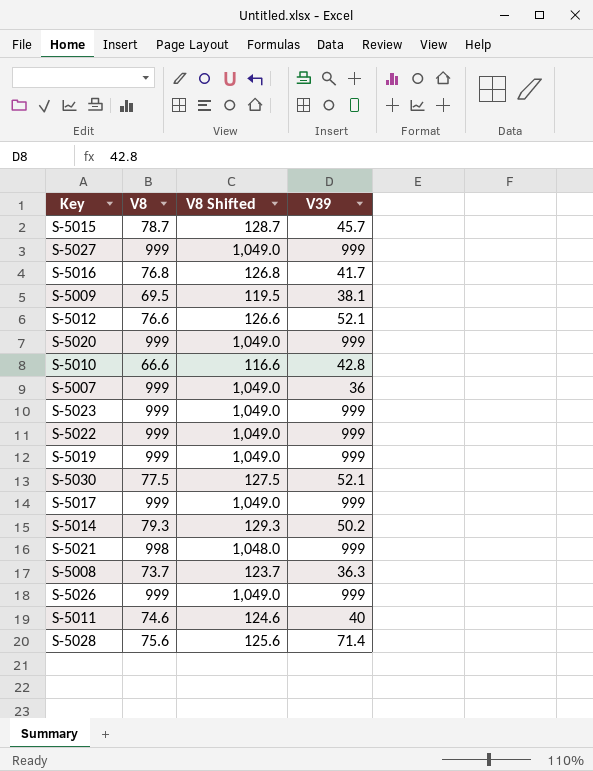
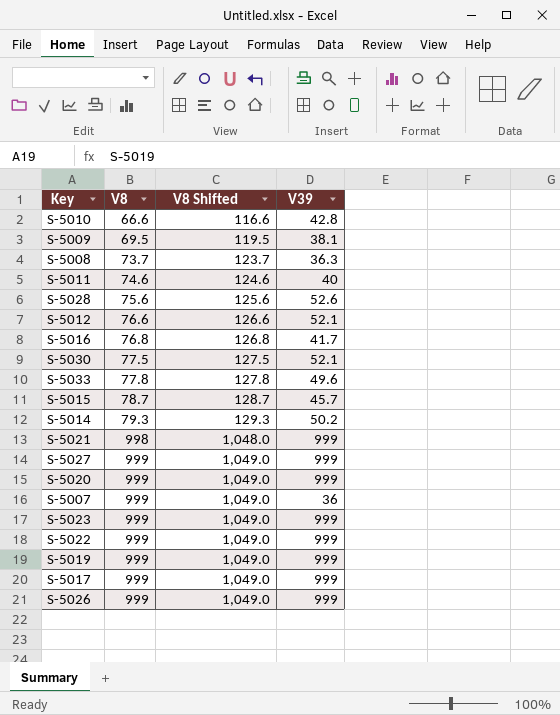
row order: none -> V8 ascending
S-5028 | V39: 71.4 -> 52.6
row S-5033: none -> 77.8 | 127.8 | 49.6

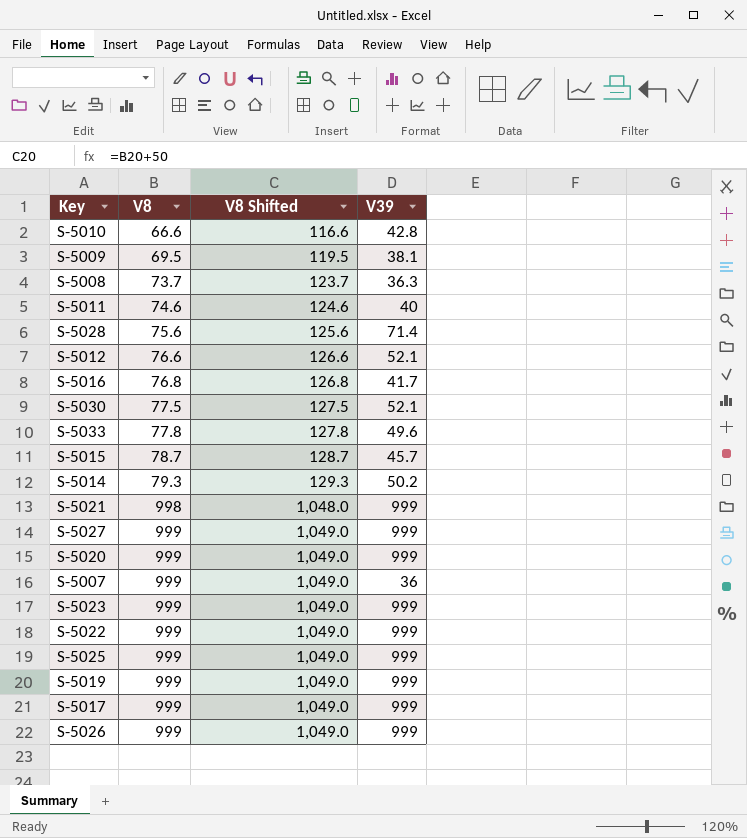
S-5028 | V39: 52.6 -> 71.4
row S-5025: none -> 999 | 1,049.0 | 999

